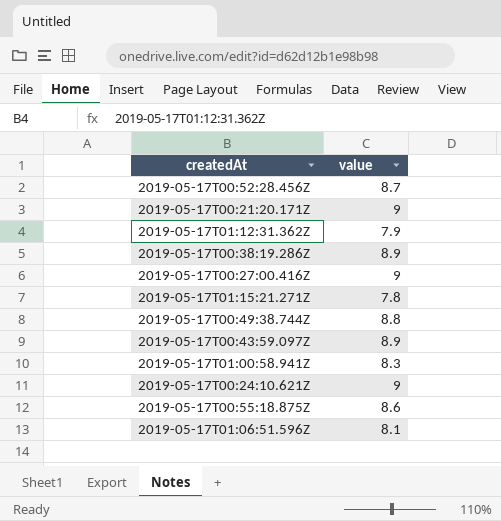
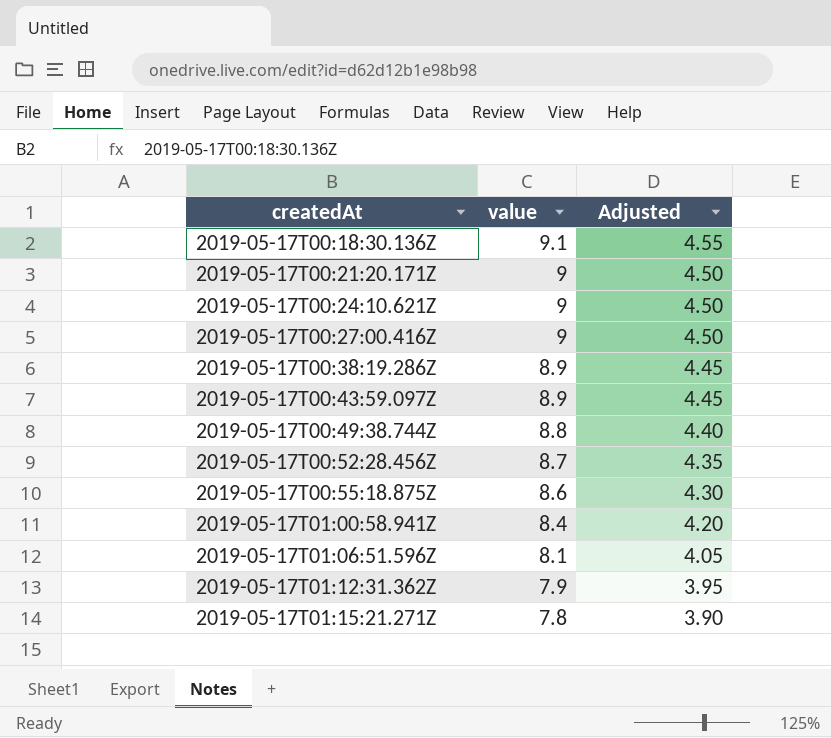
row order: none -> createdAt ascending
column Adjusted | formula: none -> [value] * 0.5
row 2019-05-17T00:18:30.136Z: none -> 9.1 | 4.55
2019-05-17T01:00:58.941Z | value: 8.3 -> 8.4

